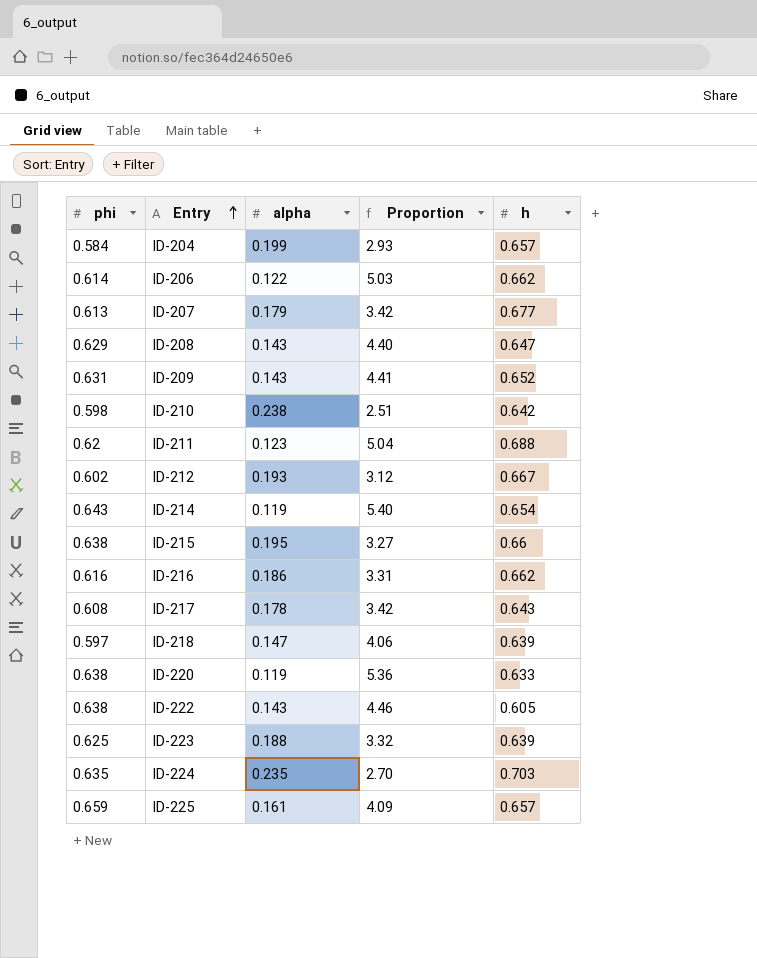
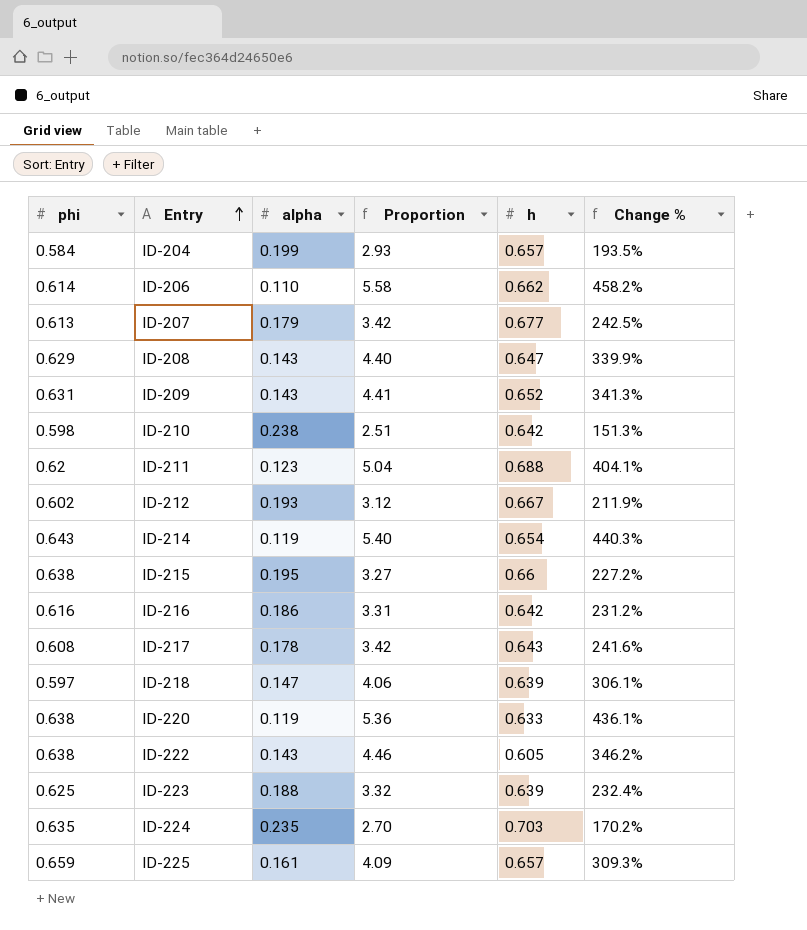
column Change % | formula: none -> ([phi] - [alpha]) / [alpha]
ID-206 | alpha: 0.122 -> 0.110
ID-206 | Proportion: 5.03 -> 5.58
ID-216 | h: 0.662 -> 0.642

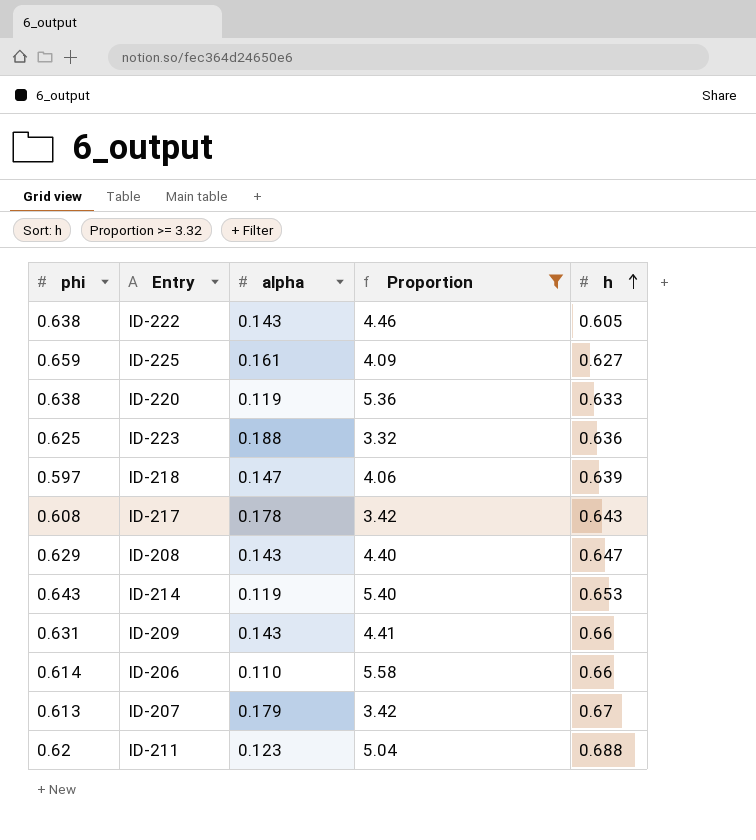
filter: none -> Proportion >= 3.32
row order: Entry ascending -> h ascending
column Change % | formula: ([phi] - [alpha]) / [alpha] -> none
ID-225 | h: 0.657 -> 0.627
ID-223 | h: 0.639 -> 0.636
ID-214 | h: 0.654 -> 0.653
ID-209 | h: 0.652 -> 0.66
ID-206 | h: 0.662 -> 0.66
ID-207 | h: 0.677 -> 0.67

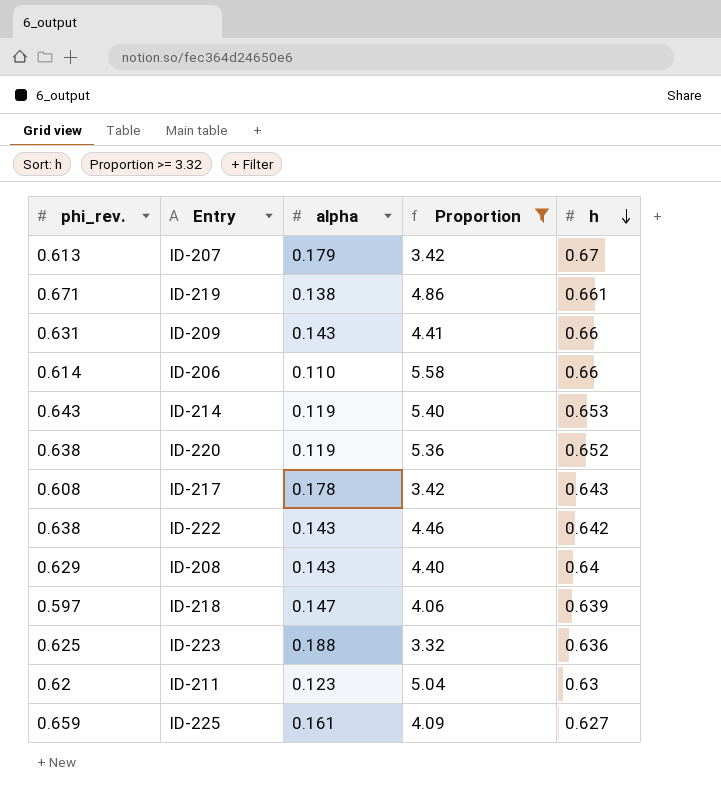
row order: h ascending -> h descending
column name: phi -> phi_rev.
row ID-219: none -> 0.671 | 0.138 | 4.86 | 0.661
ID-220 | h: 0.633 -> 0.652
ID-222 | h: 0.605 -> 0.642
ID-208 | h: 0.647 -> 0.64
ID-211 | h: 0.688 -> 0.63

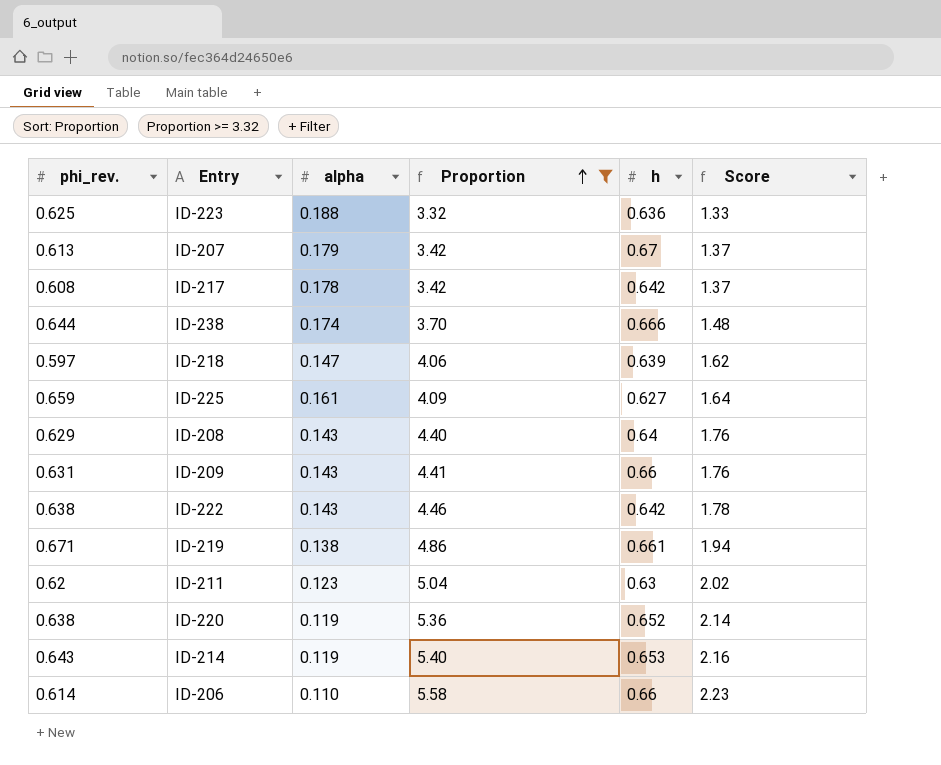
row order: h descending -> Proportion ascending
column Score | formula: none -> [Proportion] * 0.4
ID-217 | h: 0.643 -> 0.642
row ID-238: none -> 0.644 | 0.174 | 3.70 | 0.666 | 1.48

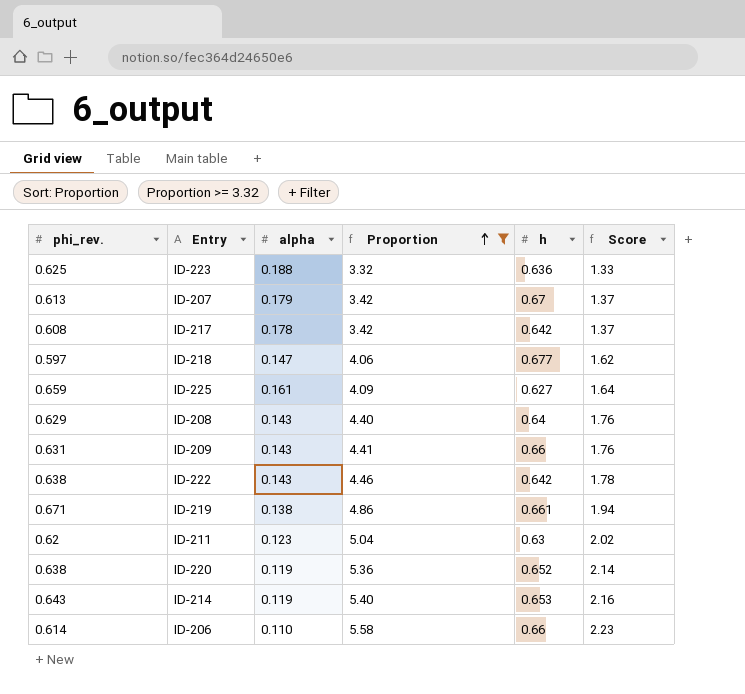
row ID-238: 0.644 | 0.174 | 3.70 | 0.666 | 1.48 -> none
ID-218 | h: 0.639 -> 0.677

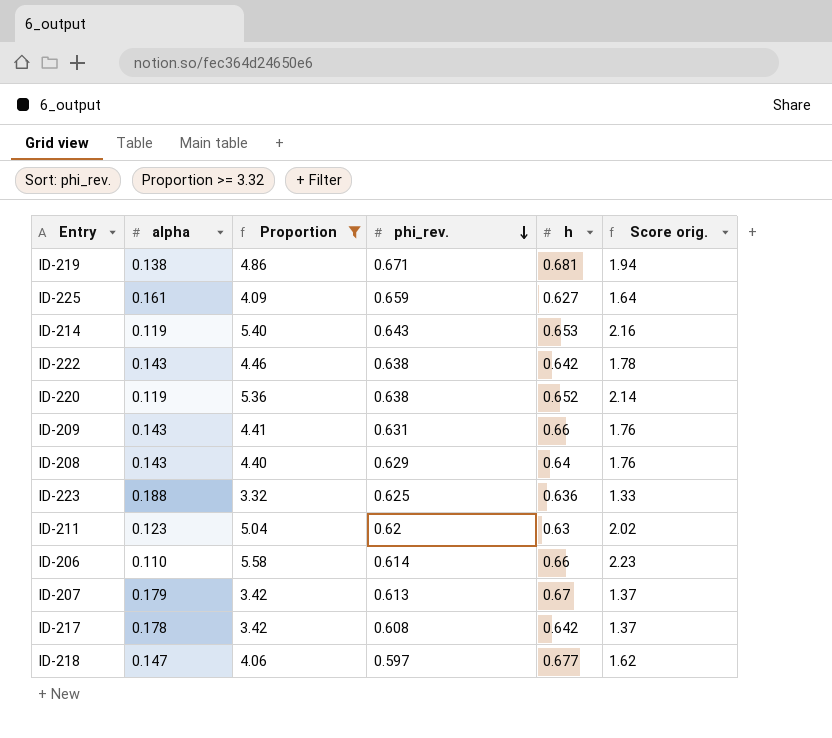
row order: Proportion ascending -> phi_rev. descending
column phi_rev. | position: 1 -> 4
column name: Score -> Score orig.
ID-219 | h: 0.661 -> 0.681

